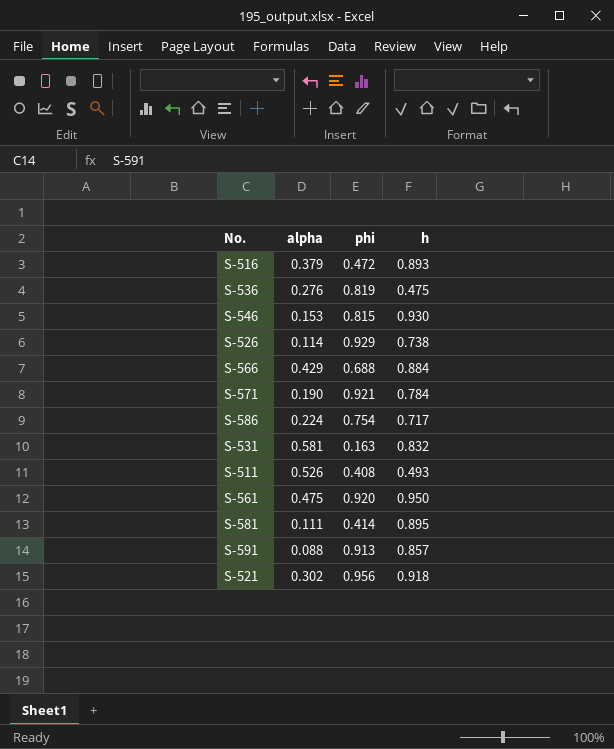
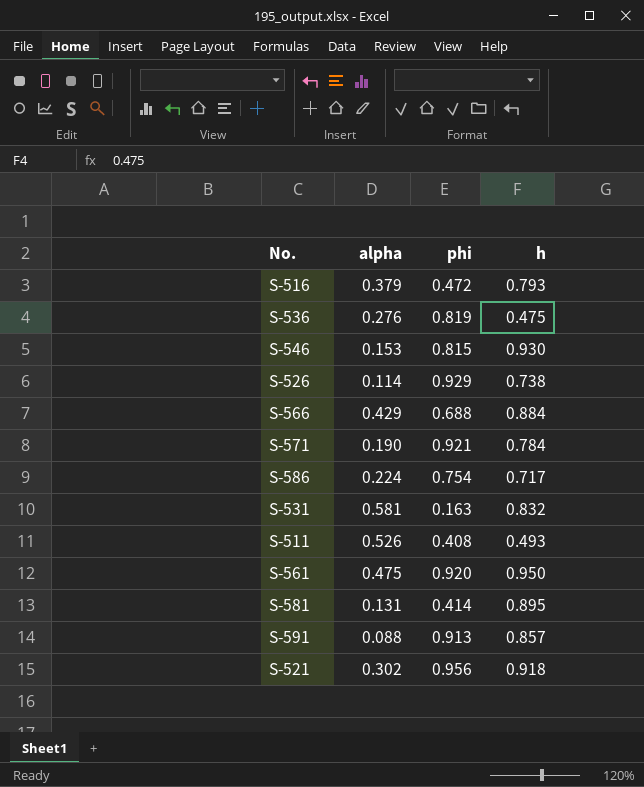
S-516 | h: 0.893 -> 0.793
S-581 | alpha: 0.111 -> 0.131

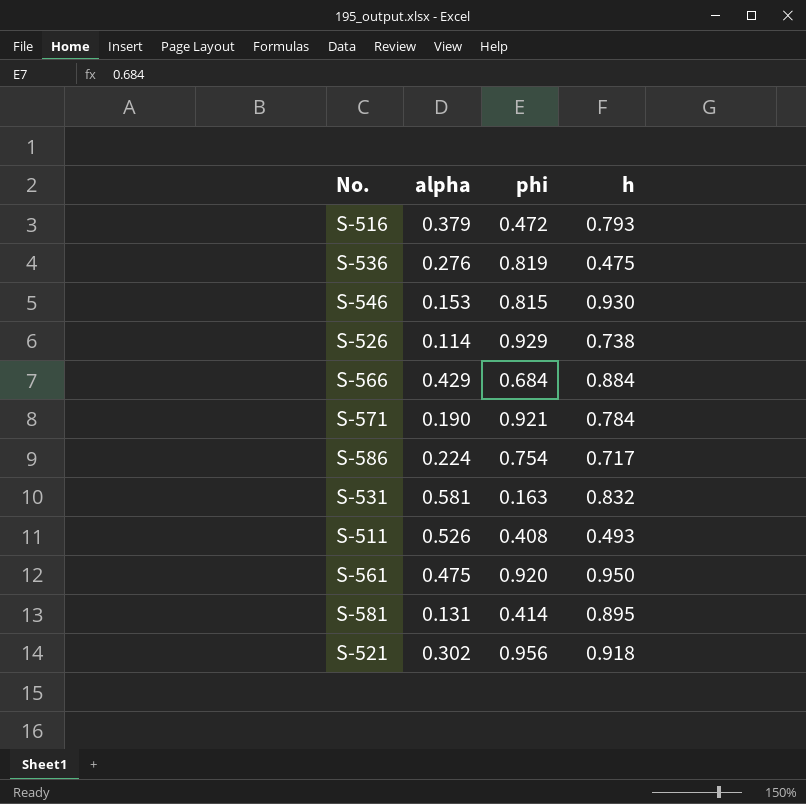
row S-591: 0.088 | 0.913 | 0.857 -> none
S-566 | phi: 0.688 -> 0.684

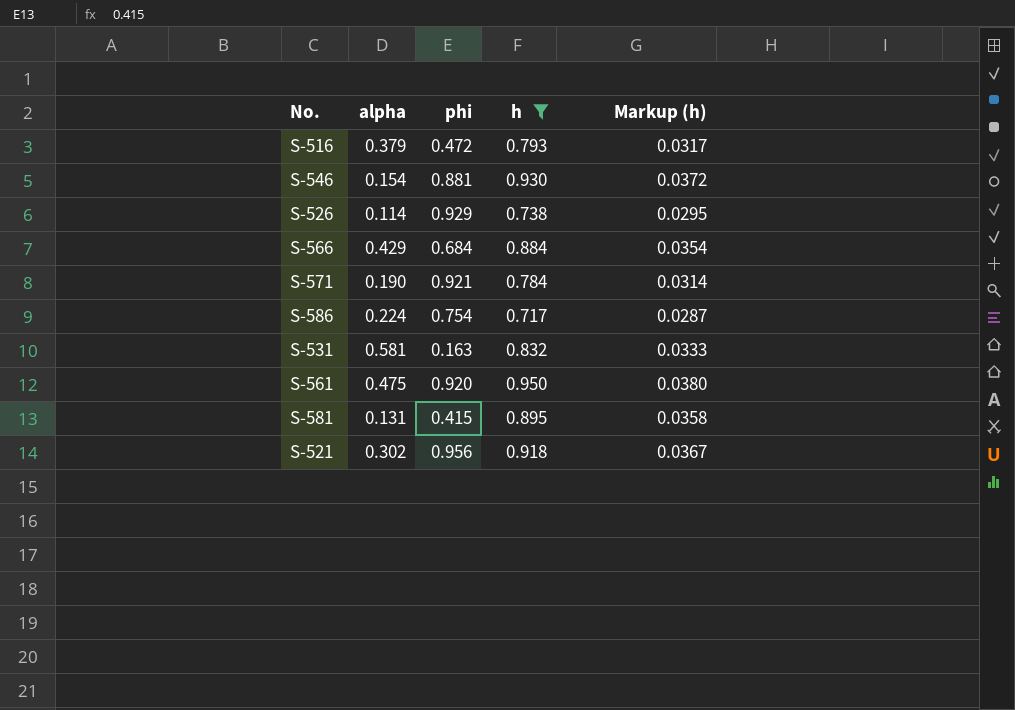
filter: none -> h >= 0.717
column Markup (h) | formula: none -> [h] * 0.04
S-546 | alpha: 0.153 -> 0.154
S-546 | phi: 0.815 -> 0.881
S-581 | phi: 0.414 -> 0.415

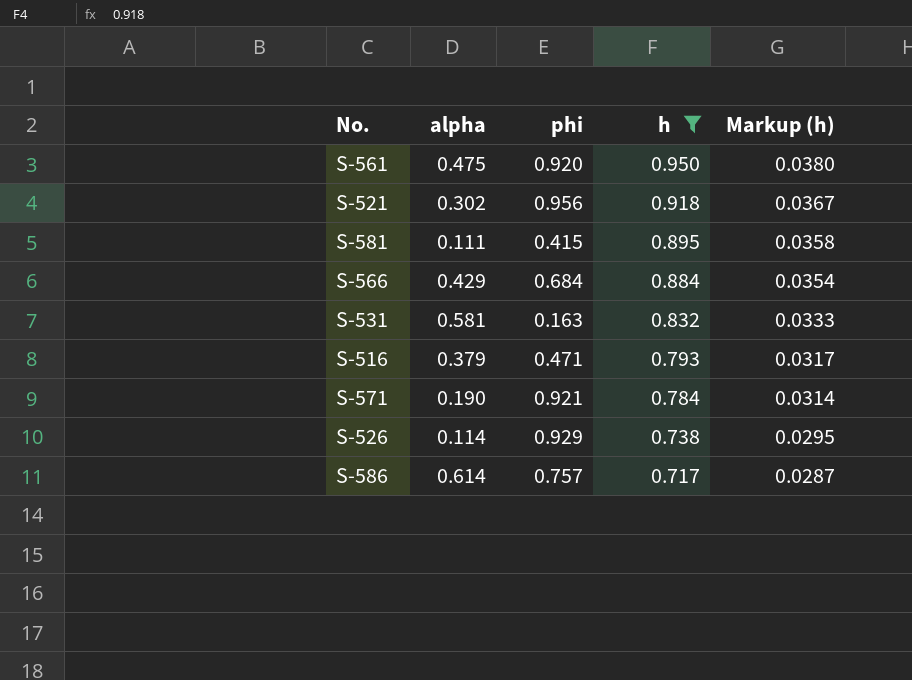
row order: none -> h descending
row S-546: 0.154 | 0.881 | 0.930 | 0.0372 -> none
S-581 | alpha: 0.131 -> 0.111
S-516 | phi: 0.472 -> 0.471
S-586 | alpha: 0.224 -> 0.614
S-586 | phi: 0.754 -> 0.757

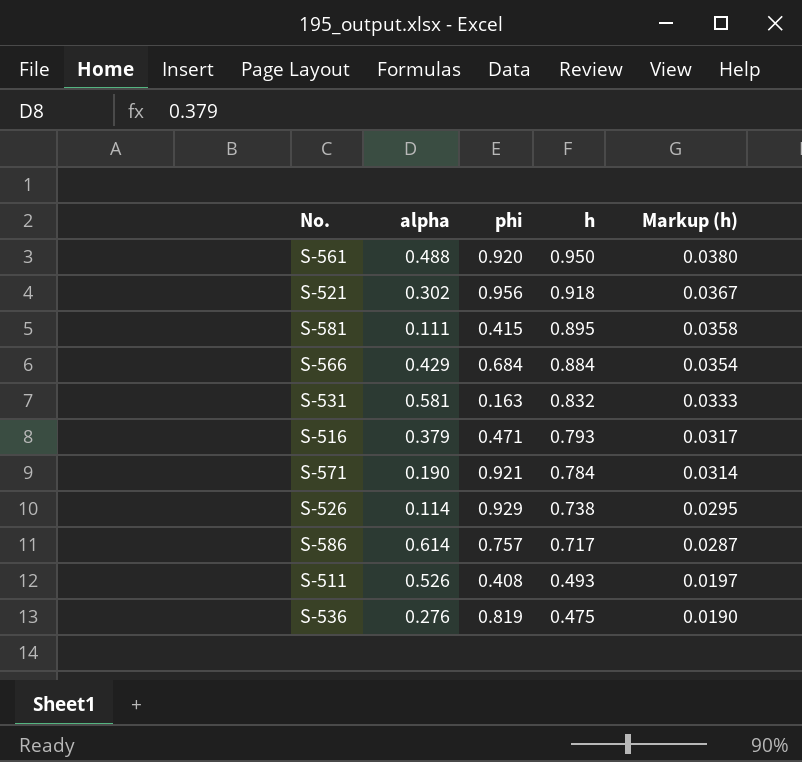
filter: h >= 0.717 -> none
S-561 | alpha: 0.475 -> 0.488

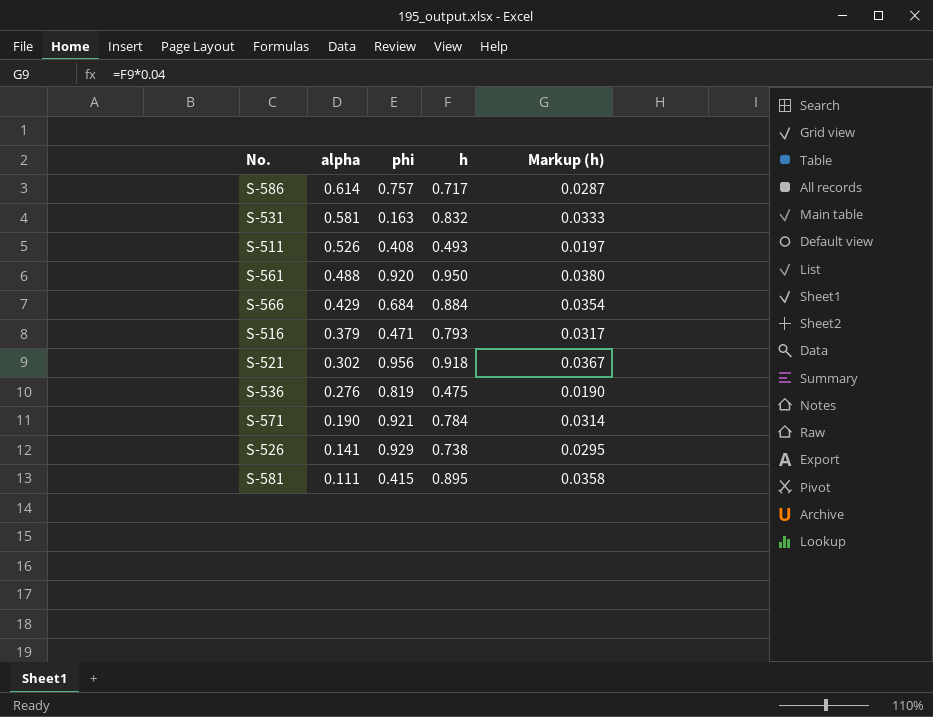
row order: h descending -> alpha descending
S-526 | alpha: 0.114 -> 0.141

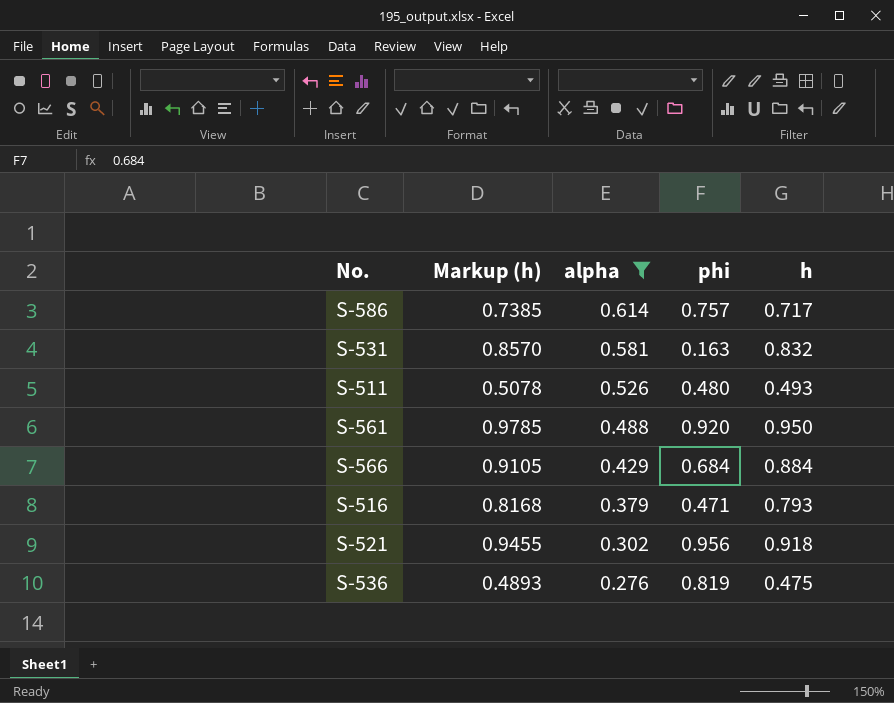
filter: none -> alpha >= 0.276
column Markup (h) | formula: [h] * 0.04 -> [h] * 1.03
column Markup (h) | position: 5 -> 2
S-511 | phi: 0.408 -> 0.480

